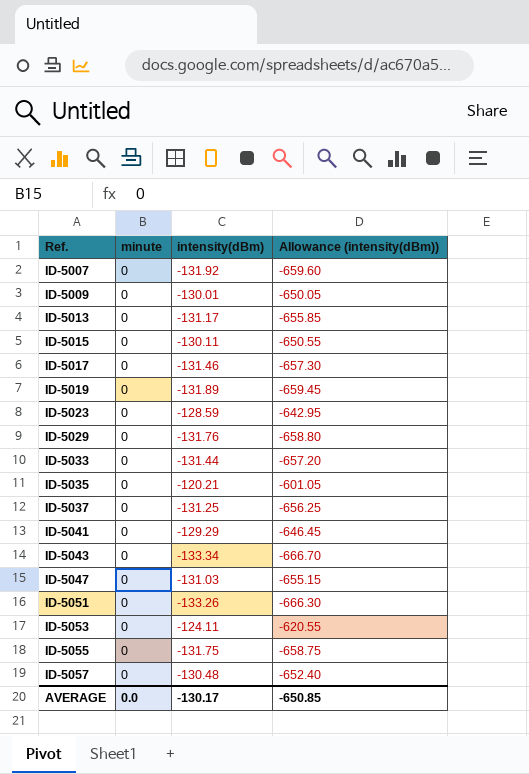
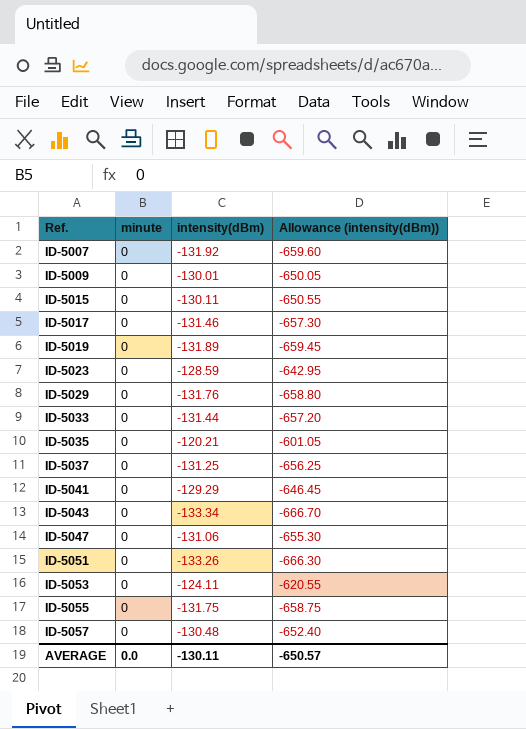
row ID-5013: 0 | -131.17 | -655.85 -> none
ID-5047 | intensity(dBm): -131.03 -> -131.06
ID-5047 | Allowance (intensity(dBm)): -655.15 -> -655.30
AVERAGE | intensity(dBm): -130.17 -> -130.11
AVERAGE | Allowance (intensity(dBm)): -650.85 -> -650.57

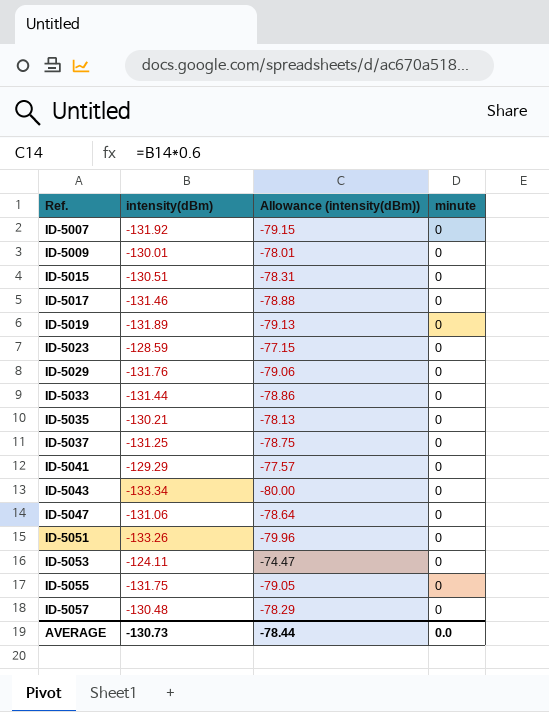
column Allowance (intensity(dBm)) | formula: [intensity(dBm)] * 5 -> [intensity(dBm)] * 0.6
column minute | position: 2 -> 4
ID-5015 | intensity(dBm): -130.11 -> -130.51
ID-5035 | intensity(dBm): -120.21 -> -130.21
AVERAGE | intensity(dBm): -130.11 -> -130.73
AVERAGE | Allowance (intensity(dBm)): -650.57 -> -78.44

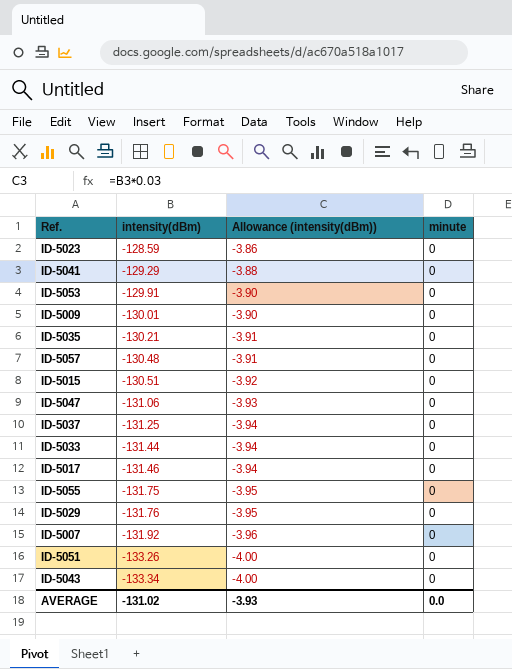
row order: Ref. ascending -> intensity(dBm) descending
column Allowance (intensity(dBm)) | formula: [intensity(dBm)] * 0.6 -> [intensity(dBm)] * 0.03
row ID-5019: -131.89 | -79.13 | 0 -> none
ID-5053 | intensity(dBm): -124.11 -> -129.91
AVERAGE | intensity(dBm): -130.73 -> -131.02
AVERAGE | Allowance (intensity(dBm)): -78.44 -> -3.93

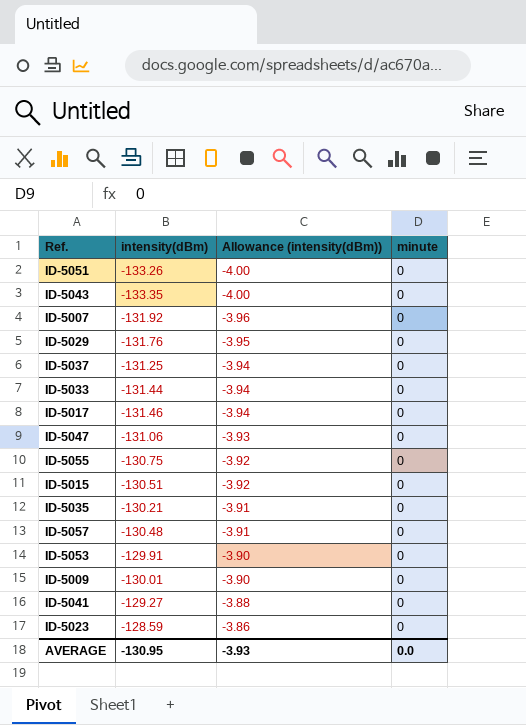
row order: intensity(dBm) descending -> Allowance (intensity(dBm)) ascending
ID-5043 | intensity(dBm): -133.34 -> -133.35
ID-5055 | intensity(dBm): -131.75 -> -130.75
ID-5055 | Allowance (intensity(dBm)): -3.95 -> -3.92
ID-5041 | intensity(dBm): -129.29 -> -129.27
AVERAGE | intensity(dBm): -131.02 -> -130.95

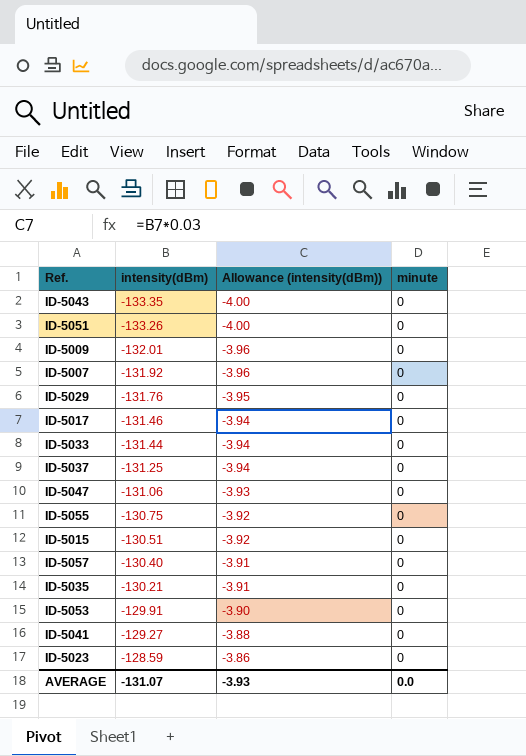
row order: Allowance (intensity(dBm)) ascending -> intensity(dBm) ascending
ID-5009 | intensity(dBm): -130.01 -> -132.01
ID-5009 | Allowance (intensity(dBm)): -3.90 -> -3.96
ID-5057 | intensity(dBm): -130.48 -> -130.40
AVERAGE | intensity(dBm): -130.95 -> -131.07

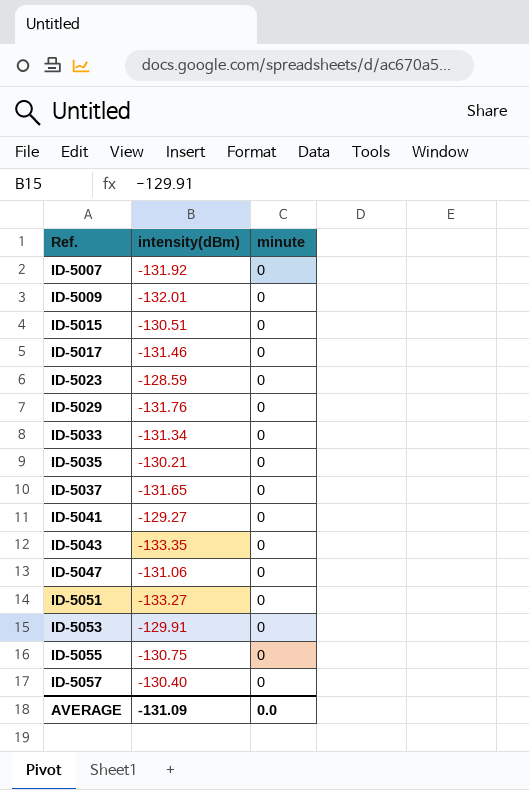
row order: intensity(dBm) ascending -> Ref. ascending
column Allowance (intensity(dBm)) | formula: [intensity(dBm)] * 0.03 -> none
ID-5033 | intensity(dBm): -131.44 -> -131.34
ID-5037 | intensity(dBm): -131.25 -> -131.65
ID-5051 | intensity(dBm): -133.26 -> -133.27
AVERAGE | intensity(dBm): -131.07 -> -131.09

